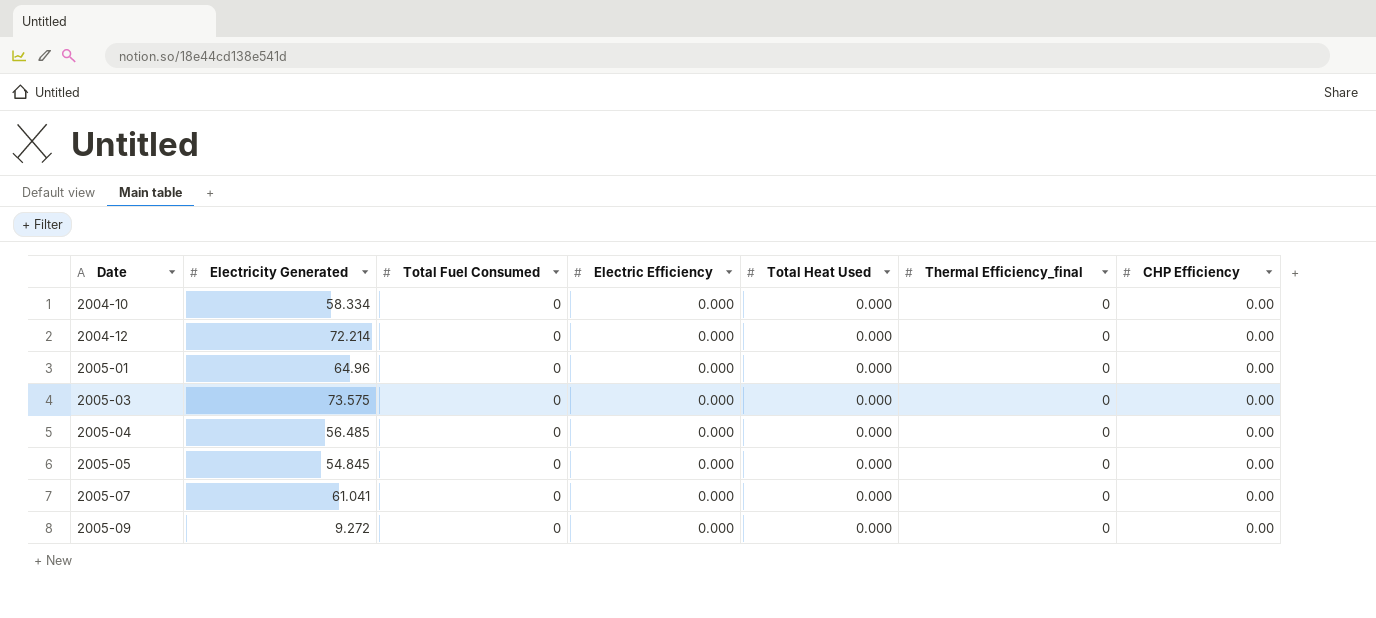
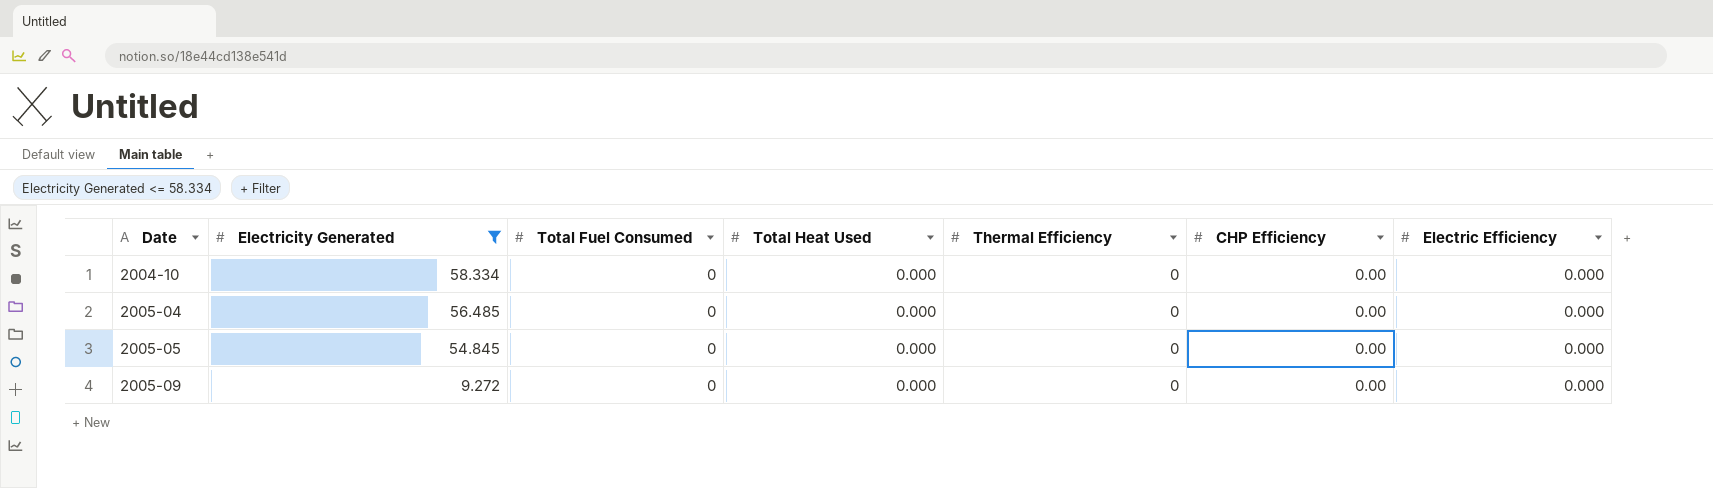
filter: none -> Electricity Generated <= 58.334
column name: Thermal Efficiency_final -> Thermal Efficiency
column Electric Efficiency | position: 4 -> 7

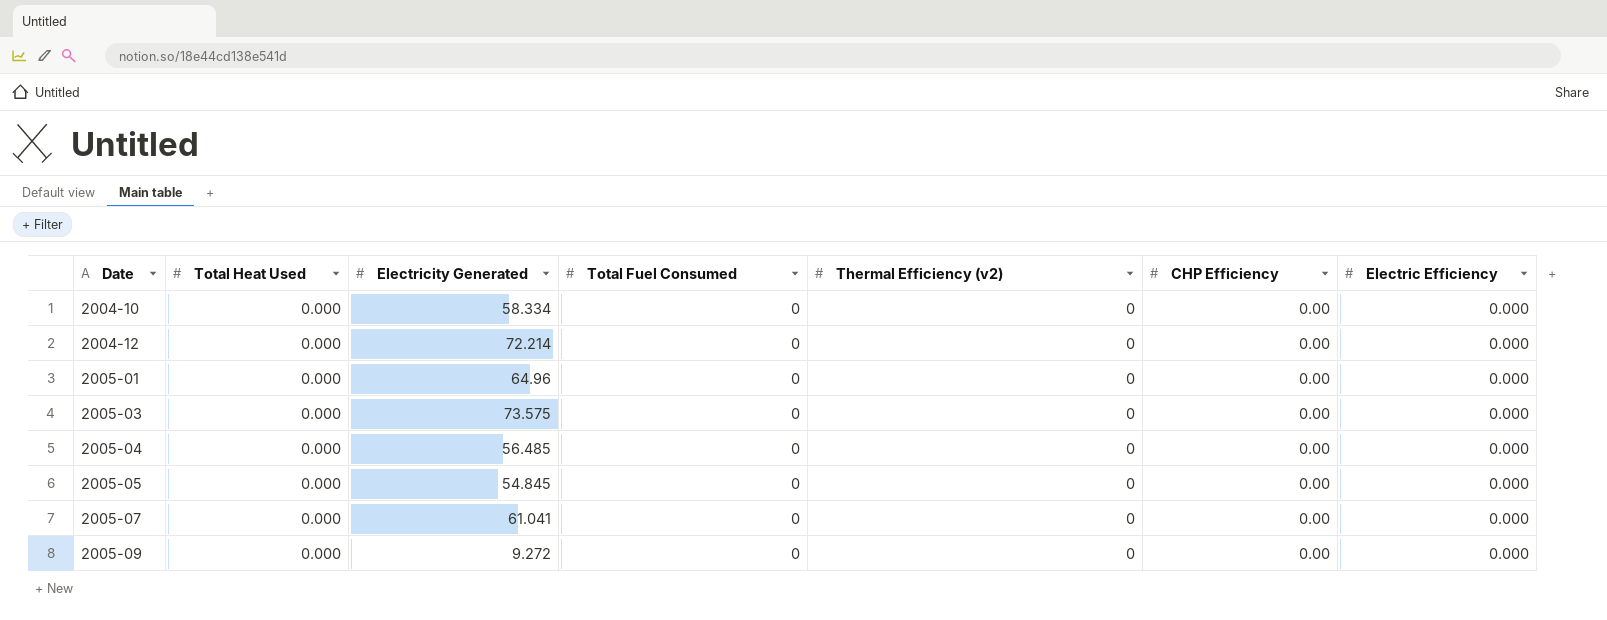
filter: Electricity Generated <= 58.334 -> none
column Total Heat Used | position: 4 -> 2
column name: Thermal Efficiency -> Thermal Efficiency (v2)

